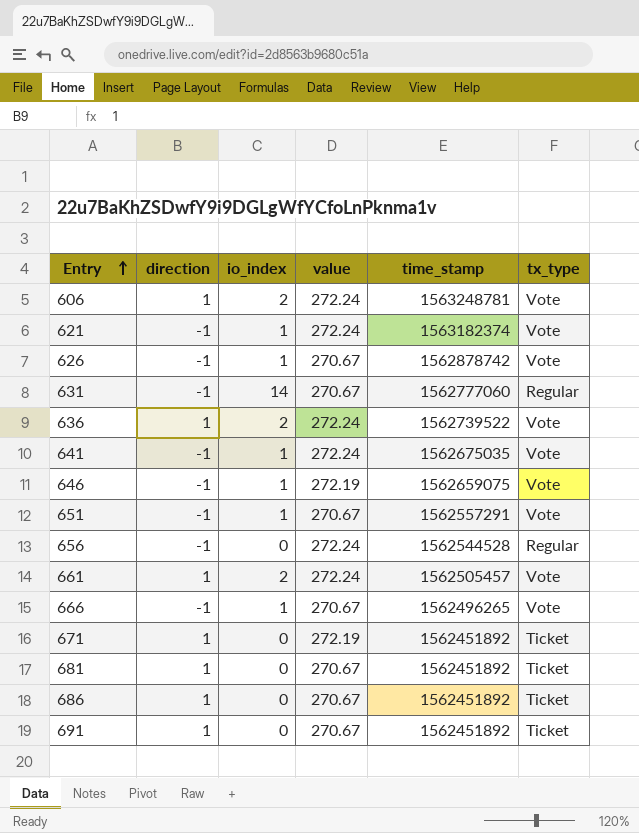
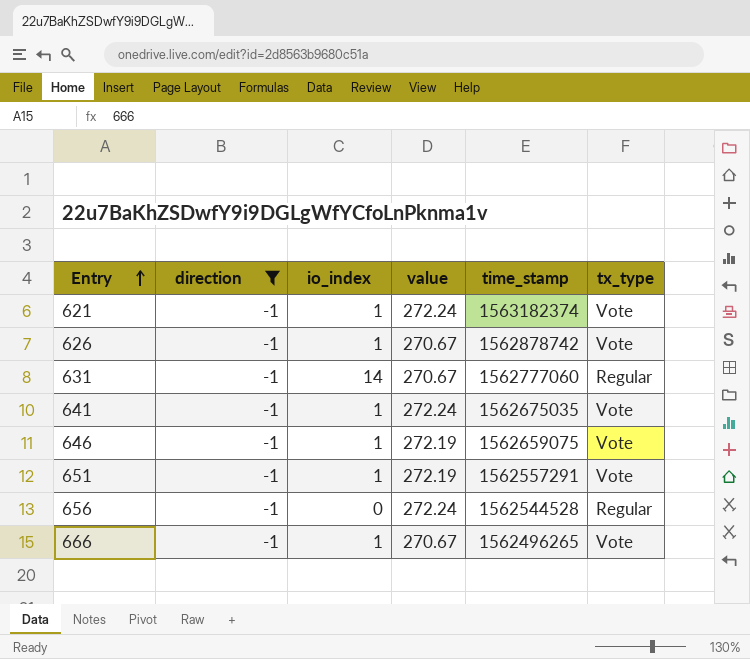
filter: none -> direction = -1
651 | value: 270.67 -> 272.19

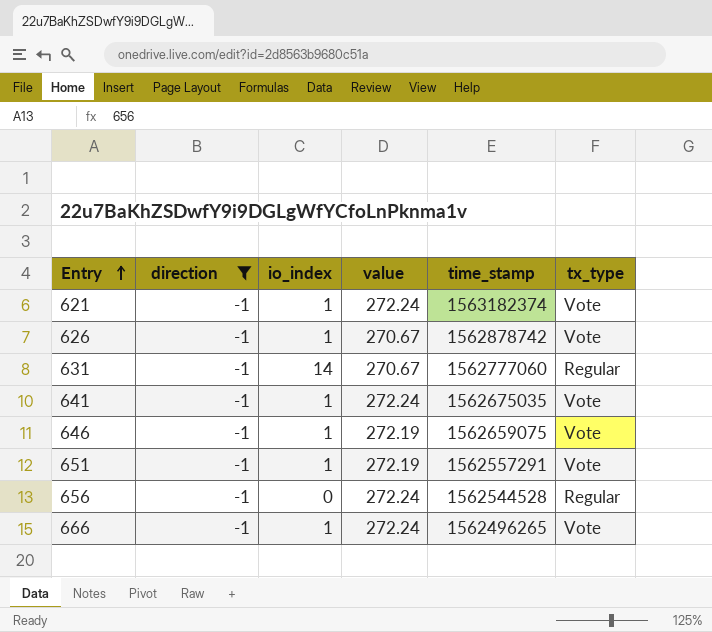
666 | value: 270.67 -> 272.24

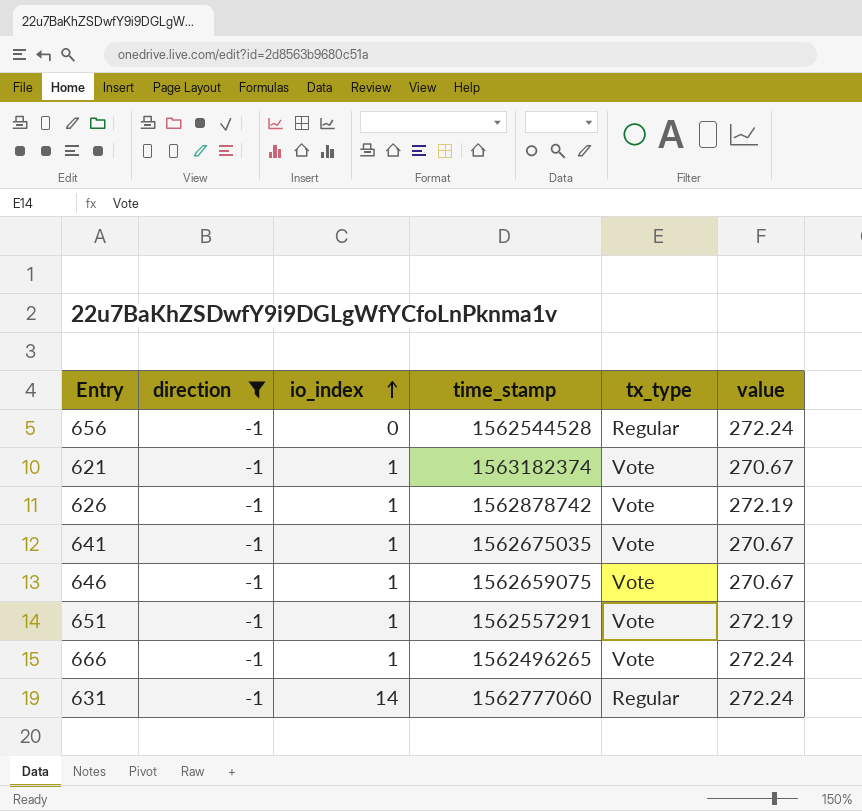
row order: Entry ascending -> io_index ascending
column value | position: 4 -> 6
621 | value: 272.24 -> 270.67
626 | value: 270.67 -> 272.19
641 | value: 272.24 -> 270.67
646 | value: 272.19 -> 270.67
631 | value: 270.67 -> 272.24

